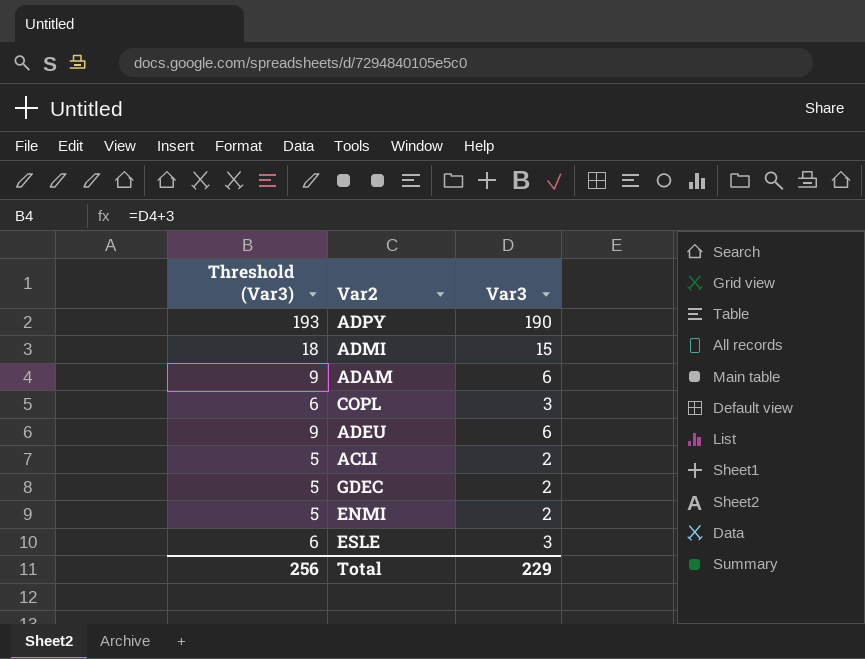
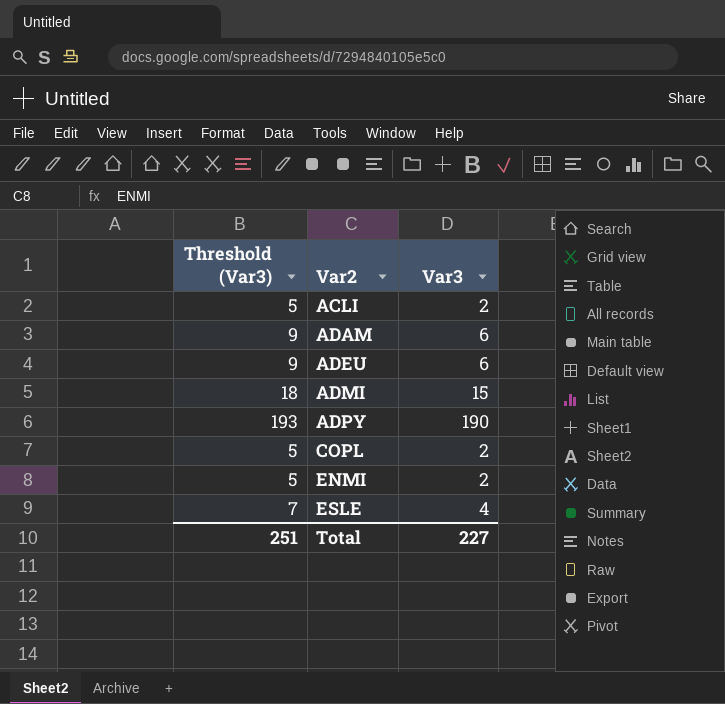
row order: none -> Var2 ascending
row GDEC: 5 | 2 -> none
COPL | Threshold (Var3): 6 -> 5
COPL | Var3: 3 -> 2
ESLE | Threshold (Var3): 6 -> 7
ESLE | Var3: 3 -> 4
Total | Threshold (Var3): 256 -> 251
Total | Var3: 229 -> 227

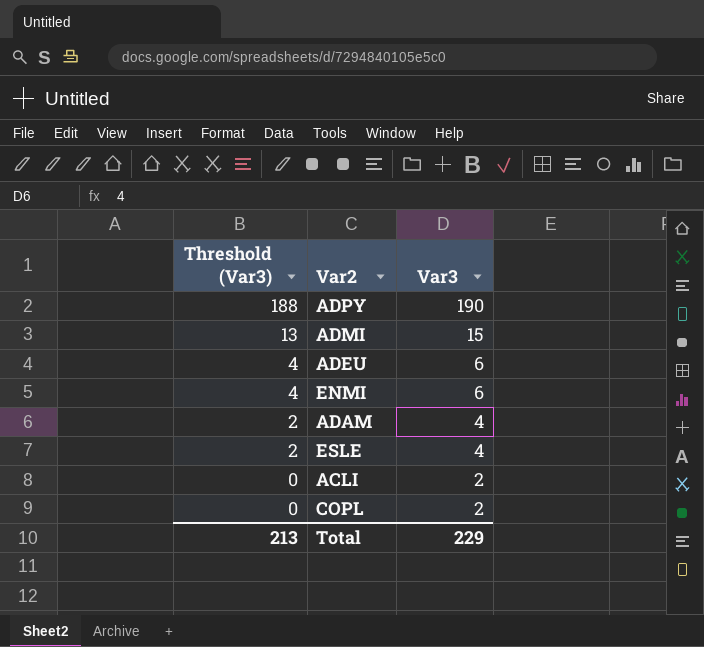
row order: Var2 ascending -> Threshold (Var3) descending
column Threshold (Var3) | formula: [Var3] + 3 -> [Var3] - 2
ENMI | Var3: 2 -> 6
ADAM | Var3: 6 -> 4
Total | Threshold (Var3): 251 -> 213
Total | Var3: 227 -> 229

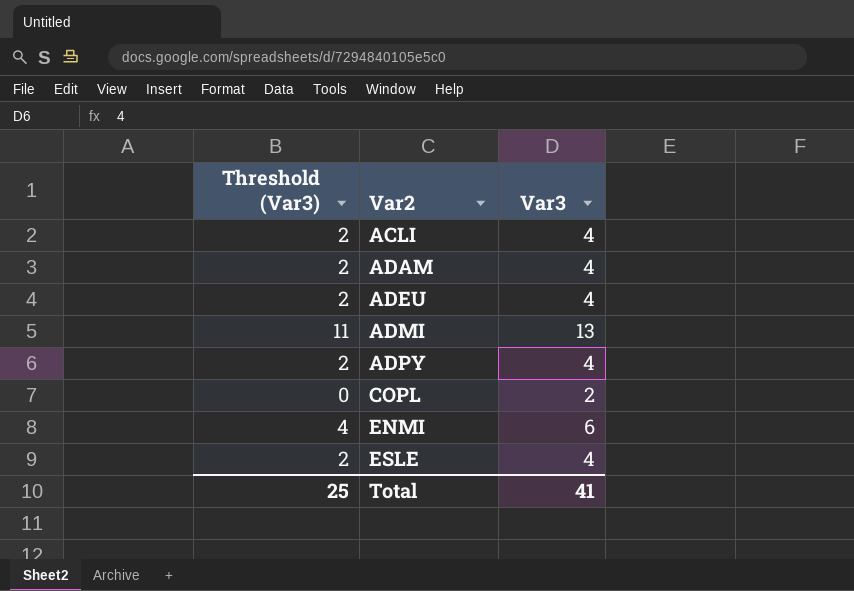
row order: Threshold (Var3) descending -> Var2 ascending
ACLI | Threshold (Var3): 0 -> 2
ACLI | Var3: 2 -> 4
ADEU | Threshold (Var3): 4 -> 2
ADEU | Var3: 6 -> 4
ADMI | Threshold (Var3): 13 -> 11
ADMI | Var3: 15 -> 13
ADPY | Threshold (Var3): 188 -> 2
ADPY | Var3: 190 -> 4
Total | Threshold (Var3): 213 -> 25
Total | Var3: 229 -> 41

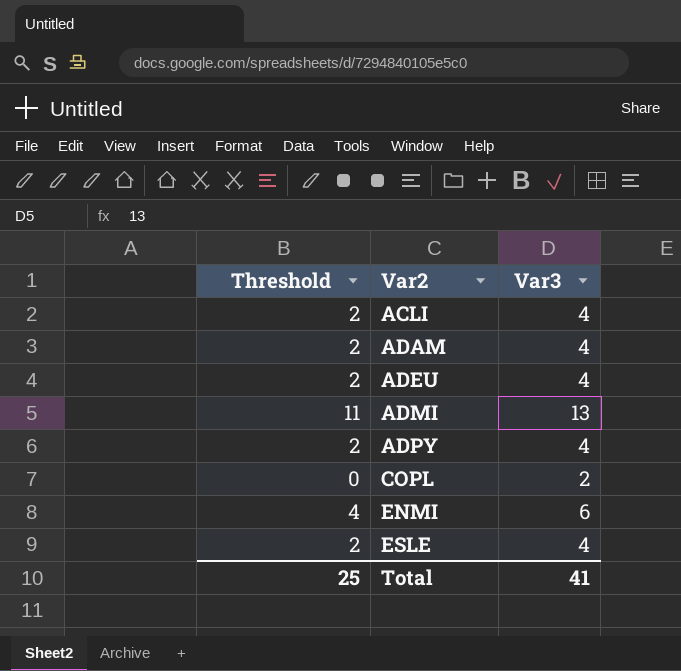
column name: Threshold (Var3) -> Threshold

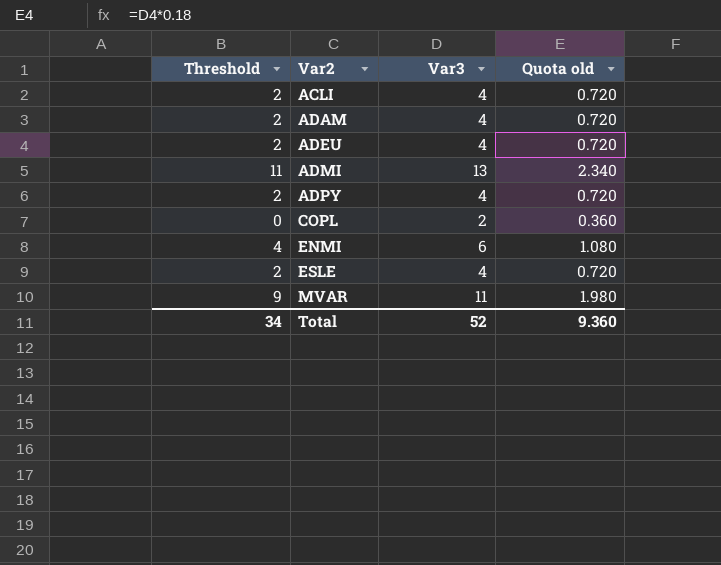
column Quota old | formula: none -> [Var3] * 0.18
row MVAR: none -> 9 | 11 | 1.980
Total | Threshold: 25 -> 34
Total | Var3: 41 -> 52

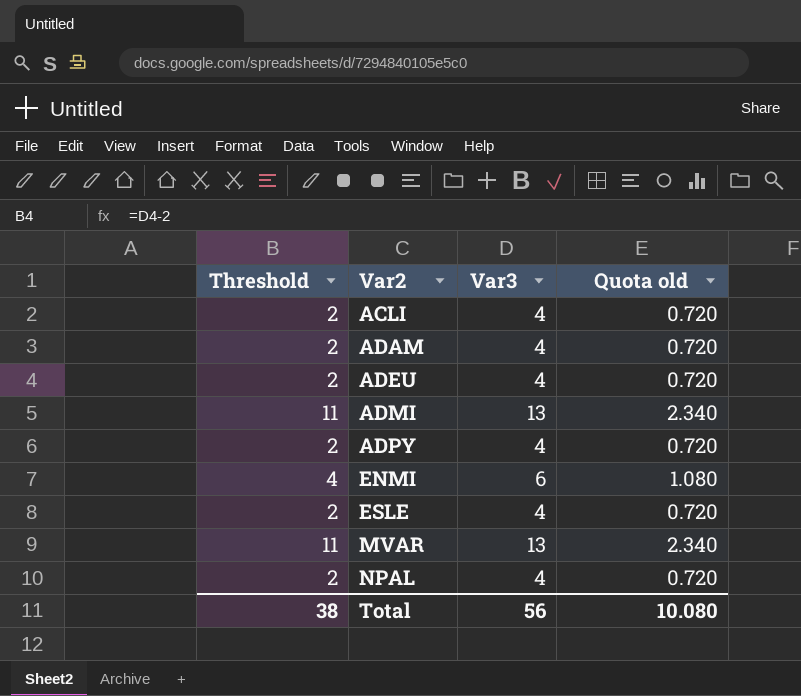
row COPL: 0 | 2 | 0.360 -> none
MVAR | Threshold: 9 -> 11
MVAR | Var3: 11 -> 13
MVAR | Quota old: 1.980 -> 2.340
row NPAL: none -> 2 | 4 | 0.720
Total | Threshold: 34 -> 38
Total | Var3: 52 -> 56
Total | Quota old: 9.360 -> 10.080

